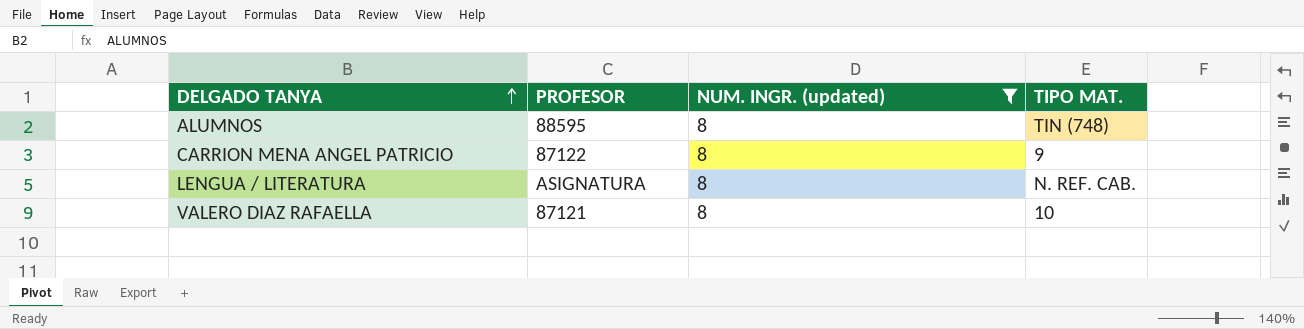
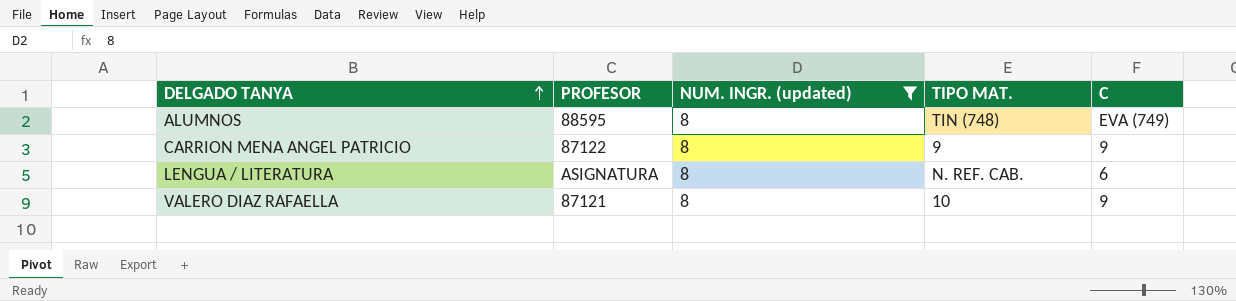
column C | position: none -> 5

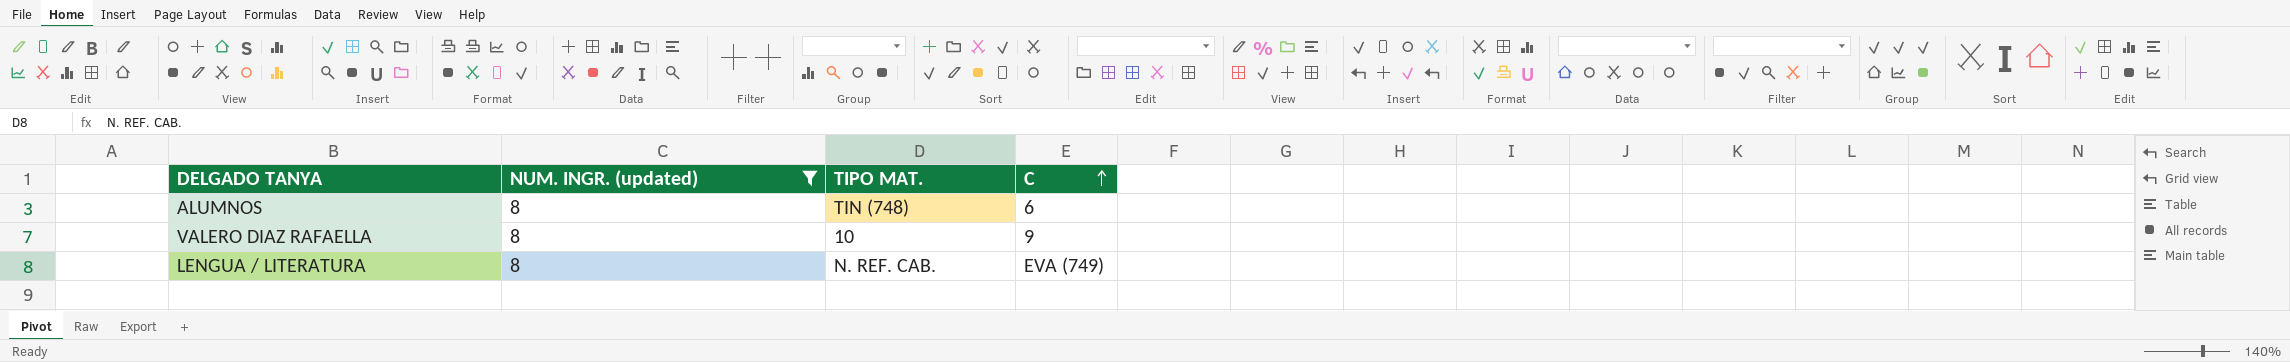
row order: DELGADO TANYA ascending -> C ascending
column PROFESOR | position: 2 -> none
row CARRION MENA ANGEL PATRICIO: 87122 | 8 | 9 | 9 -> none
ALUMNOS | C: EVA (749) -> 6
LENGUA / LITERATURA | C: 6 -> EVA (749)

